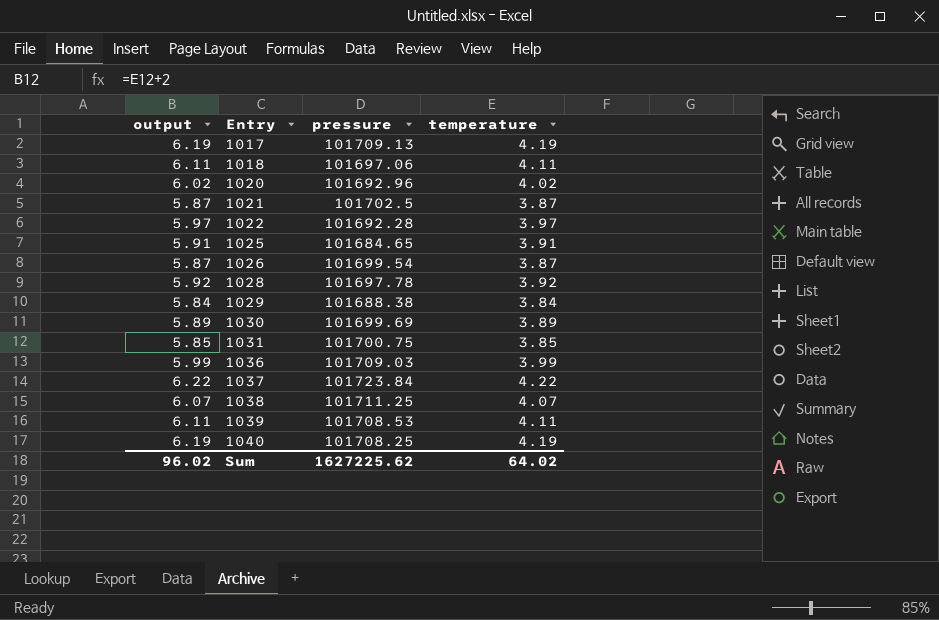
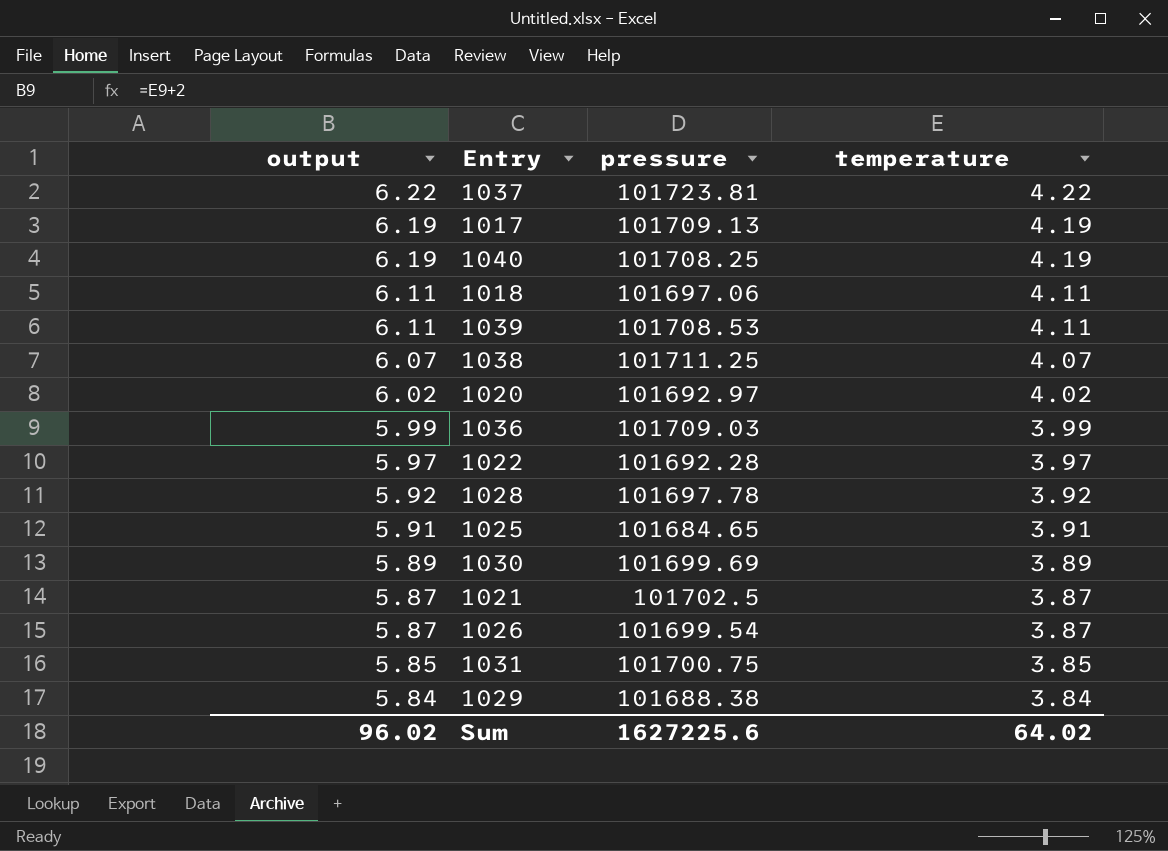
row order: Entry ascending -> output descending
1037 | pressure: 101723.84 -> 101723.81
1020 | pressure: 101692.96 -> 101692.97
Sum | pressure: 1627225.62 -> 1627225.6

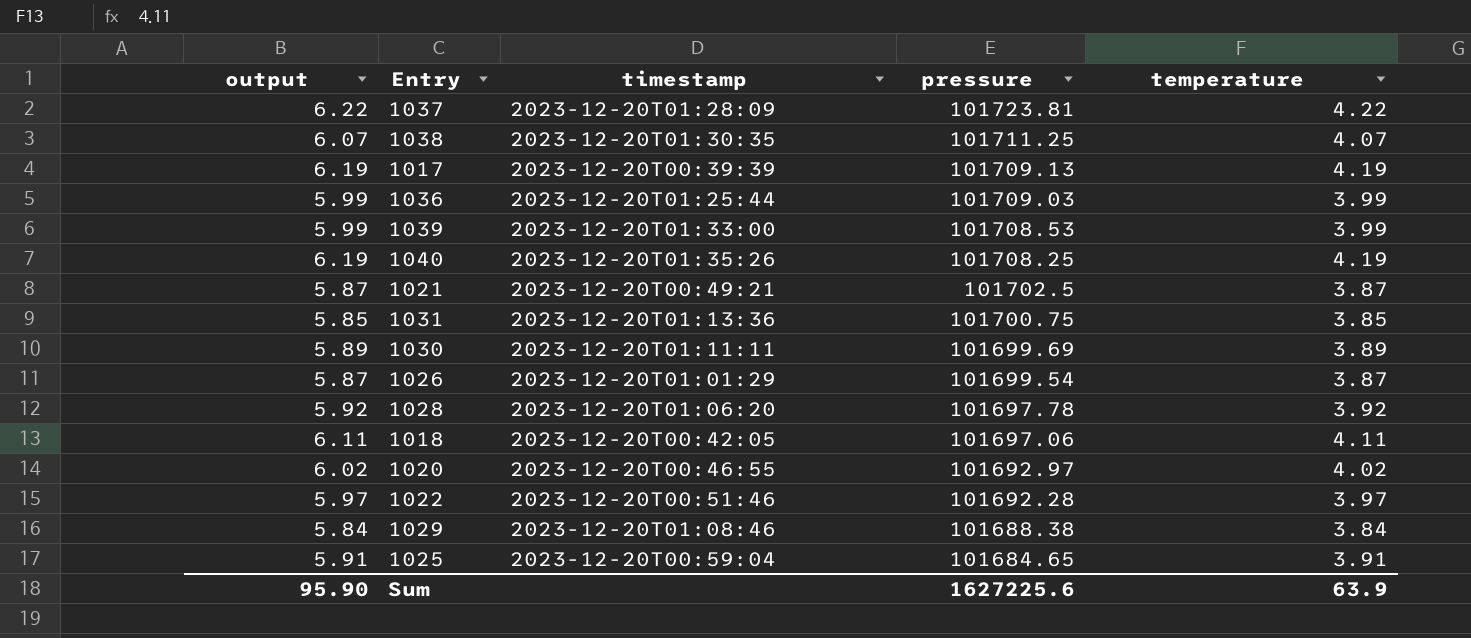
row order: output descending -> pressure descending
column timestamp | position: none -> 3
1039 | output: 6.11 -> 5.99
1039 | temperature: 4.11 -> 3.99
Sum | output: 96.02 -> 95.90
Sum | temperature: 64.02 -> 63.9

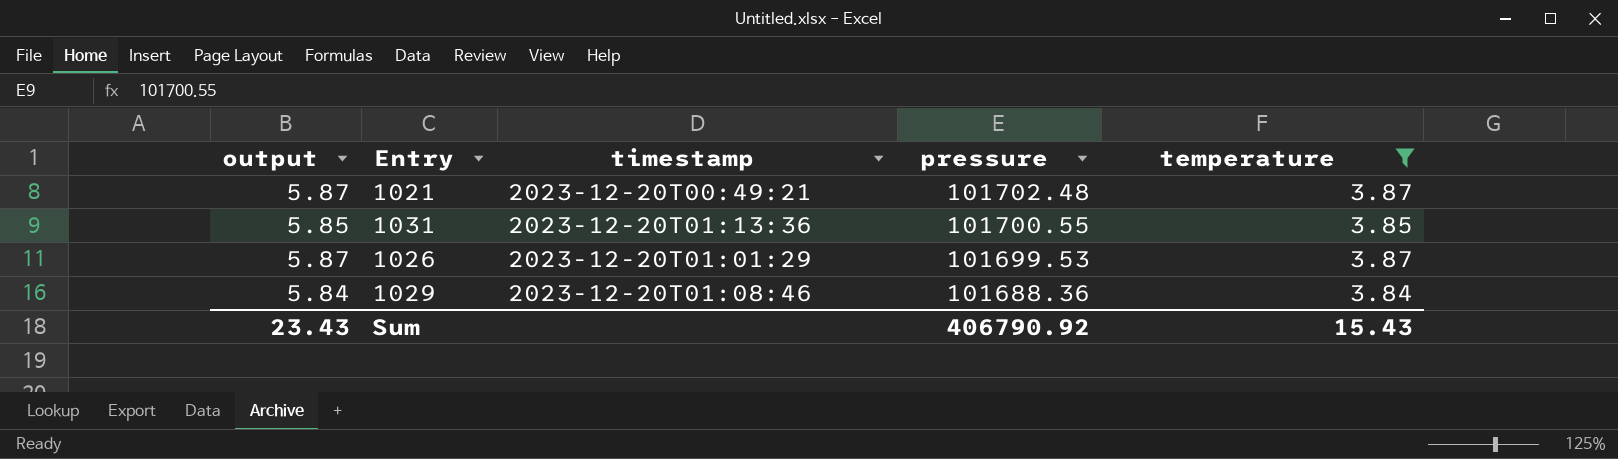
filter: none -> temperature <= 3.87
1021 | pressure: 101702.5 -> 101702.48
1031 | pressure: 101700.75 -> 101700.55
1026 | pressure: 101699.54 -> 101699.53
1029 | pressure: 101688.38 -> 101688.36
Sum | output: 95.90 -> 23.43
Sum | pressure: 1627225.6 -> 406790.92
Sum | temperature: 63.9 -> 15.43

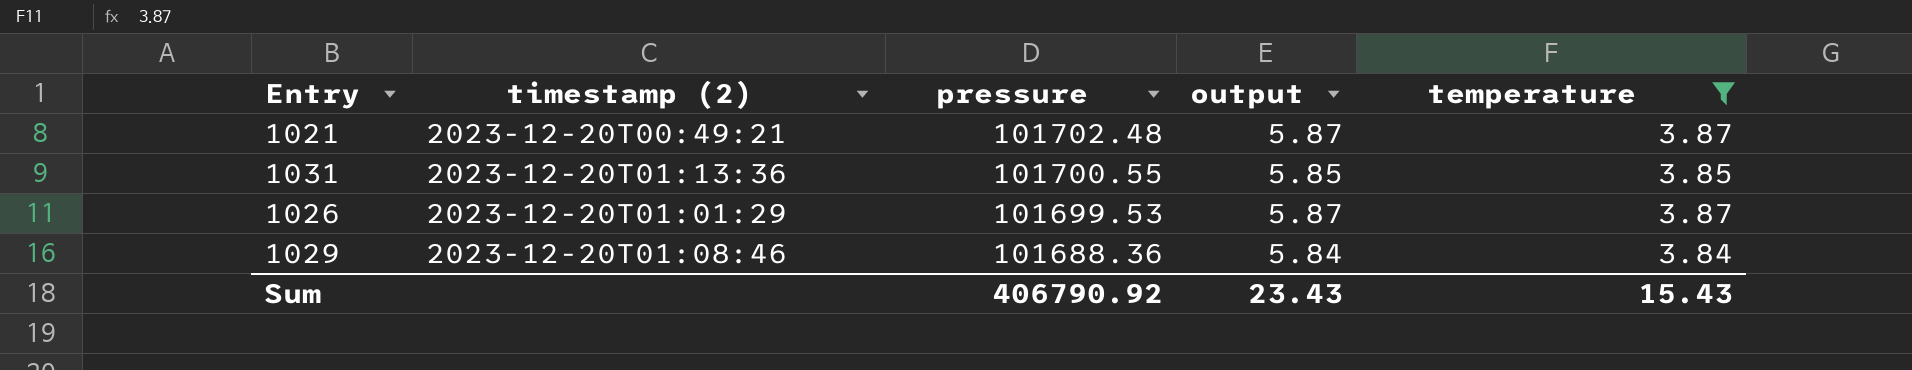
column name: timestamp -> timestamp (2)
column output | position: 1 -> 4

